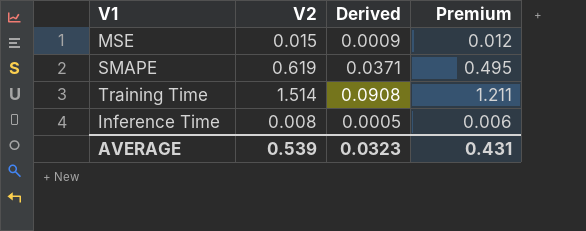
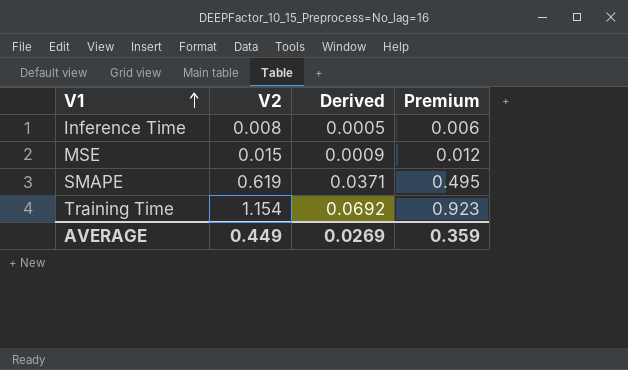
row order: none -> V1 ascending
Training Time | V2: 1.514 -> 1.154
Training Time | Derived: 0.0908 -> 0.0692
Training Time | Premium: 1.211 -> 0.923
AVERAGE | V2: 0.539 -> 0.449
AVERAGE | Derived: 0.0323 -> 0.0269
AVERAGE | Premium: 0.431 -> 0.359

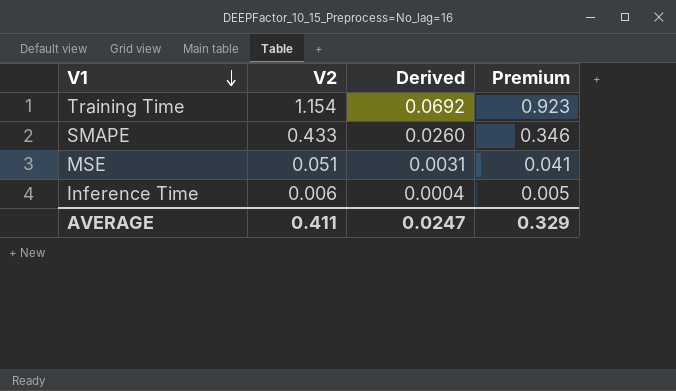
row order: V1 ascending -> V1 descending
SMAPE | V2: 0.619 -> 0.433
SMAPE | Derived: 0.0371 -> 0.0260
SMAPE | Premium: 0.495 -> 0.346
MSE | V2: 0.015 -> 0.051
MSE | Derived: 0.0009 -> 0.0031
MSE | Premium: 0.012 -> 0.041
Inference Time | V2: 0.008 -> 0.006
Inference Time | Derived: 0.0005 -> 0.0004
Inference Time | Premium: 0.006 -> 0.005
AVERAGE | V2: 0.449 -> 0.411
AVERAGE | Derived: 0.0269 -> 0.0247
AVERAGE | Premium: 0.359 -> 0.329

